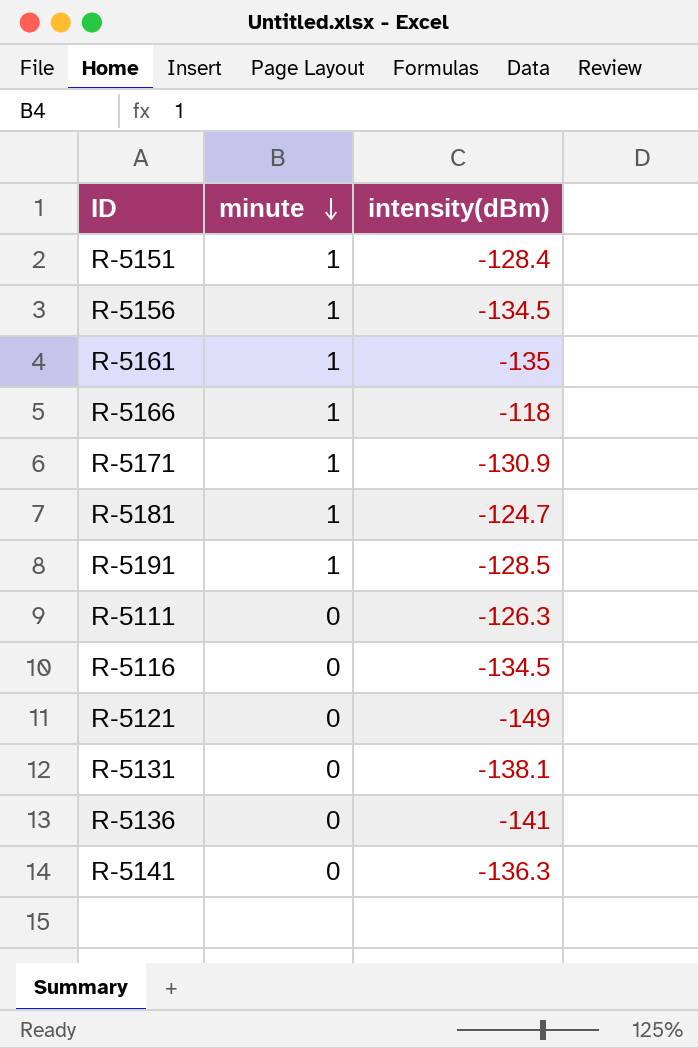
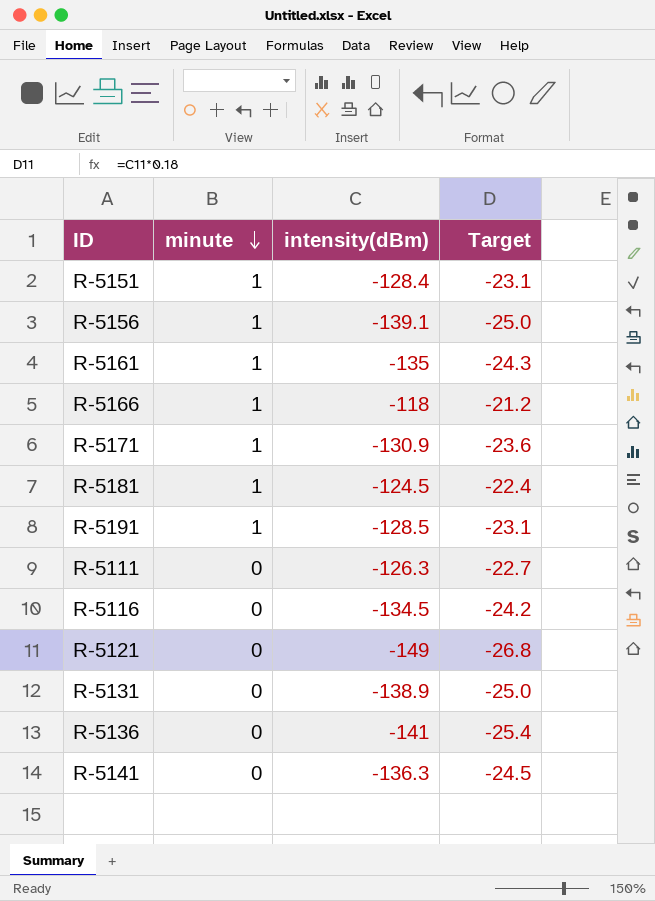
column Target | formula: none -> [intensity(dBm)] * 0.18
R-5156 | intensity(dBm): -134.5 -> -139.1
R-5181 | intensity(dBm): -124.7 -> -124.5
R-5131 | intensity(dBm): -138.1 -> -138.9

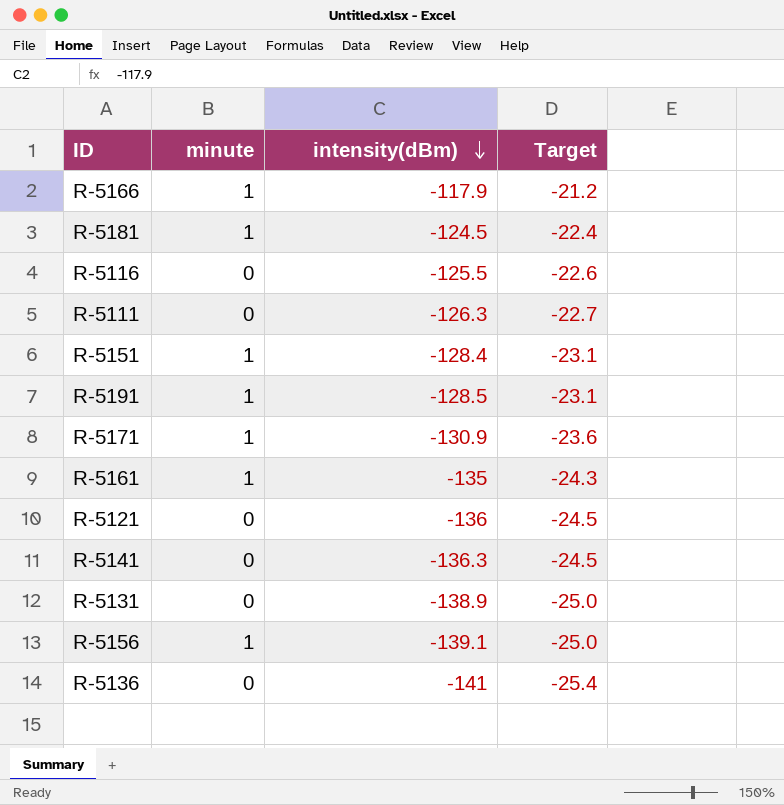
row order: minute descending -> intensity(dBm) descending
R-5166 | intensity(dBm): -118 -> -117.9
R-5116 | intensity(dBm): -134.5 -> -125.5
R-5116 | Target: -24.2 -> -22.6
R-5121 | intensity(dBm): -149 -> -136
R-5121 | Target: -26.8 -> -24.5

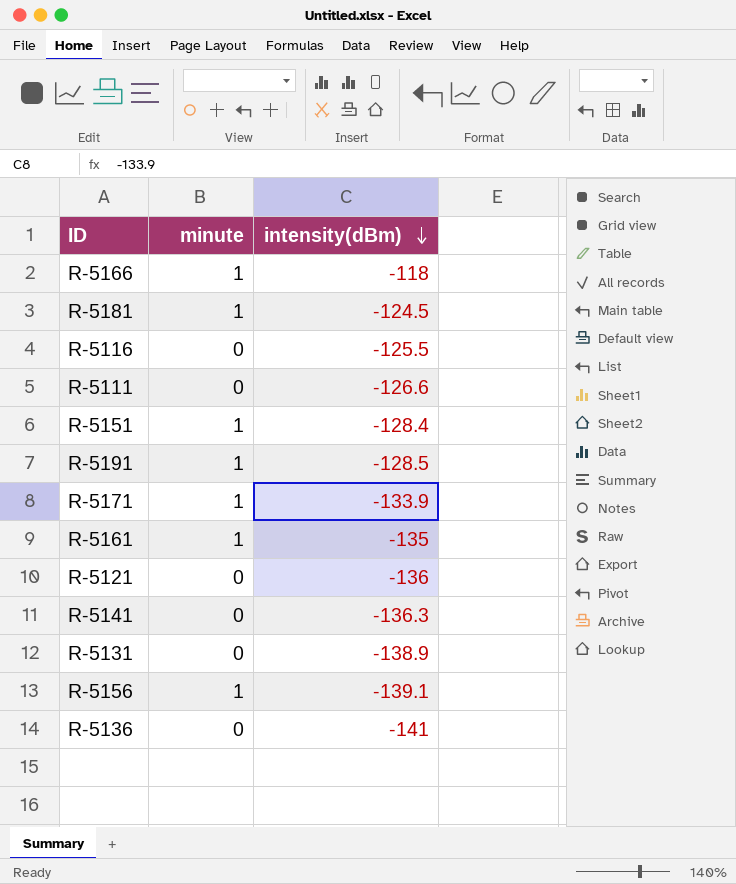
column Target | formula: [intensity(dBm)] * 0.18 -> none
R-5166 | intensity(dBm): -117.9 -> -118
R-5111 | intensity(dBm): -126.3 -> -126.6
R-5171 | intensity(dBm): -130.9 -> -133.9

